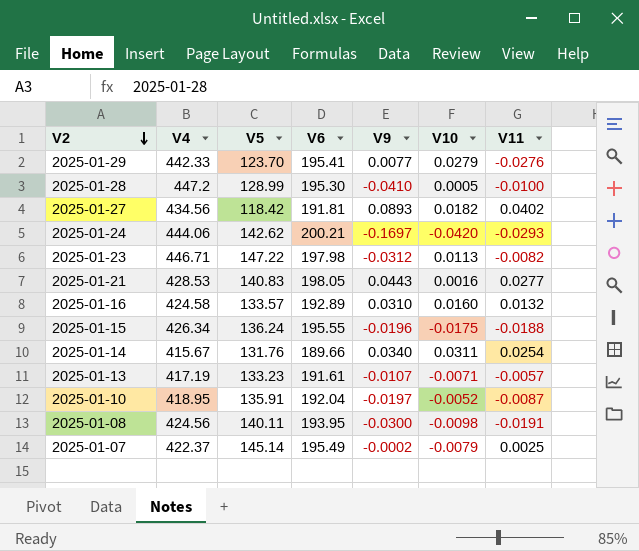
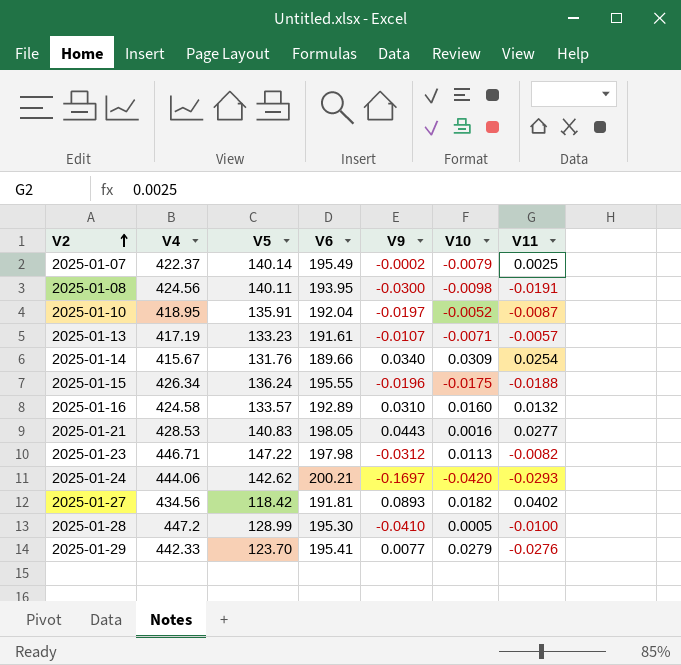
row order: V2 descending -> V2 ascending
2025-01-07 | V5: 145.14 -> 140.14
2025-01-14 | V10: 0.0311 -> 0.0309

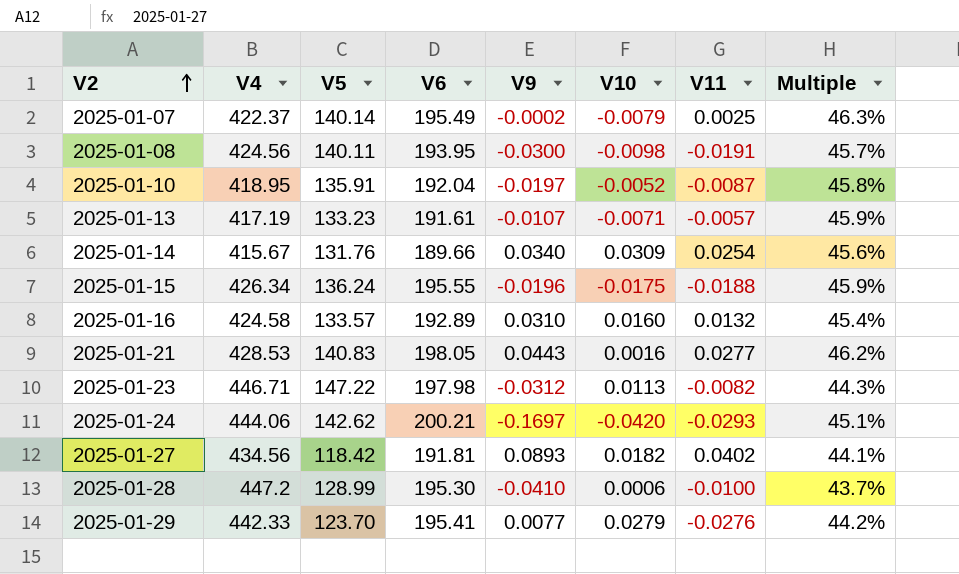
column Multiple | formula: none -> [V6] / [V4]
2025-01-28 | V10: 0.0005 -> 0.0006

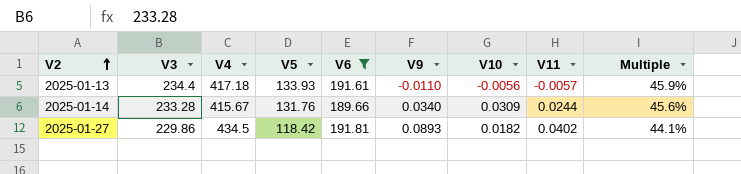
filter: none -> V6 <= 191.81
column V3 | position: none -> 2
2025-01-13 | V4: 417.19 -> 417.18
2025-01-13 | V5: 133.23 -> 133.93
2025-01-13 | V9: -0.0107 -> -0.0110
2025-01-13 | V10: -0.0071 -> -0.0056
2025-01-14 | V11: 0.0254 -> 0.0244
2025-01-27 | V4: 434.56 -> 434.5

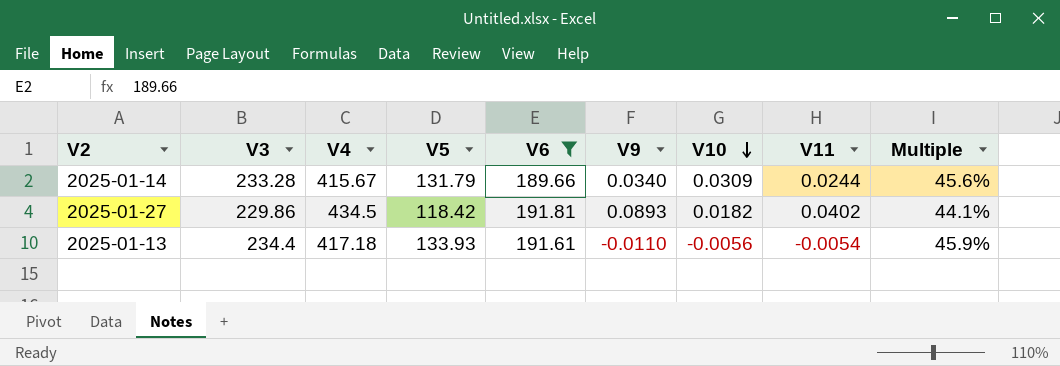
row order: V2 ascending -> V10 descending
2025-01-14 | V5: 131.76 -> 131.79
2025-01-13 | V11: -0.0057 -> -0.0054

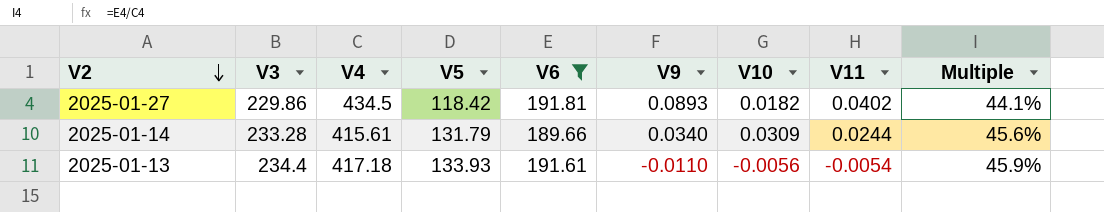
row order: V10 descending -> V2 descending
2025-01-14 | V4: 415.67 -> 415.61

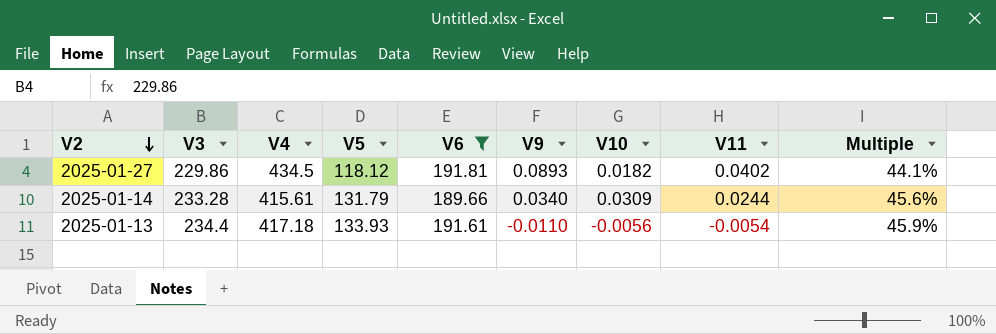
2025-01-27 | V5: 118.42 -> 118.12

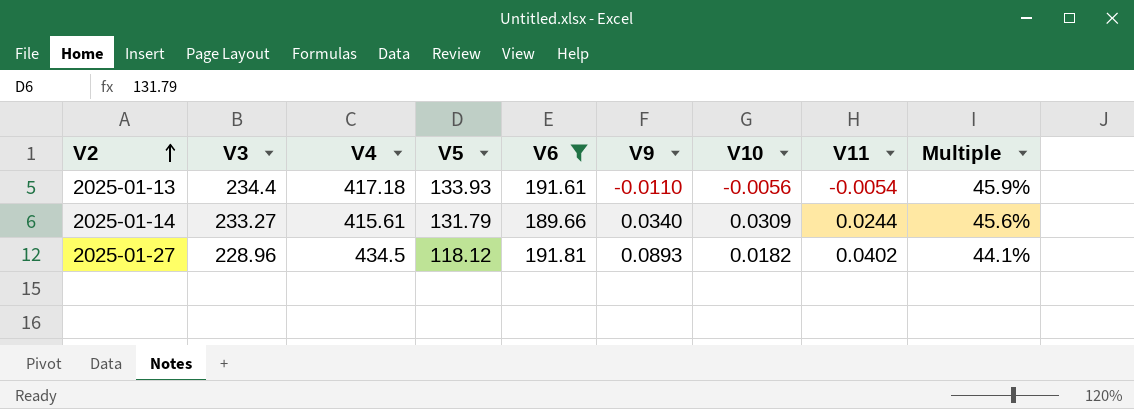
row order: V2 descending -> V2 ascending
2025-01-14 | V3: 233.28 -> 233.27
2025-01-27 | V3: 229.86 -> 228.96

